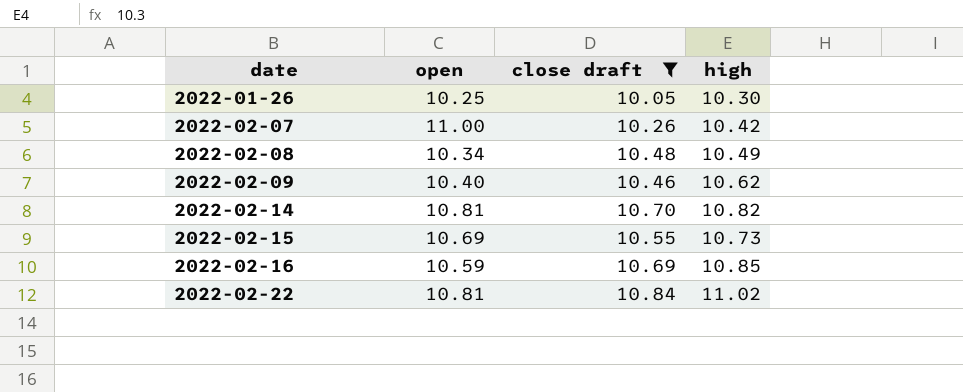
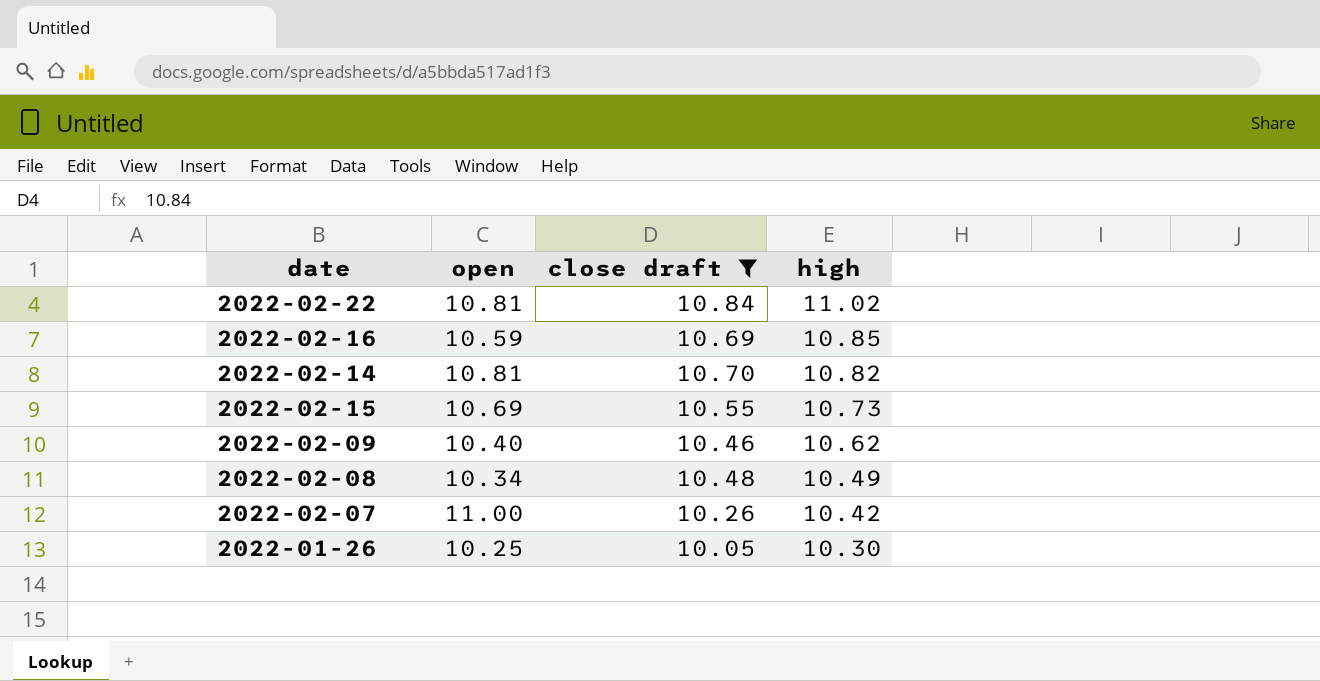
row order: date ascending -> high descending

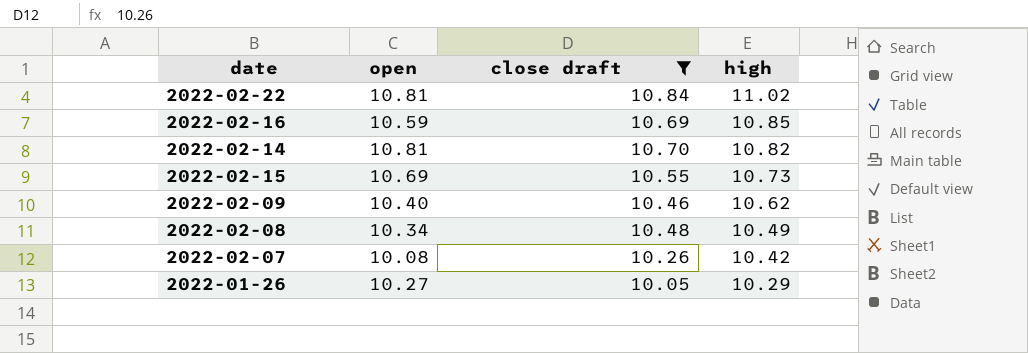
2022-02-07 | open: 11.00 -> 10.08
2022-01-26 | open: 10.25 -> 10.27
2022-01-26 | high: 10.30 -> 10.29

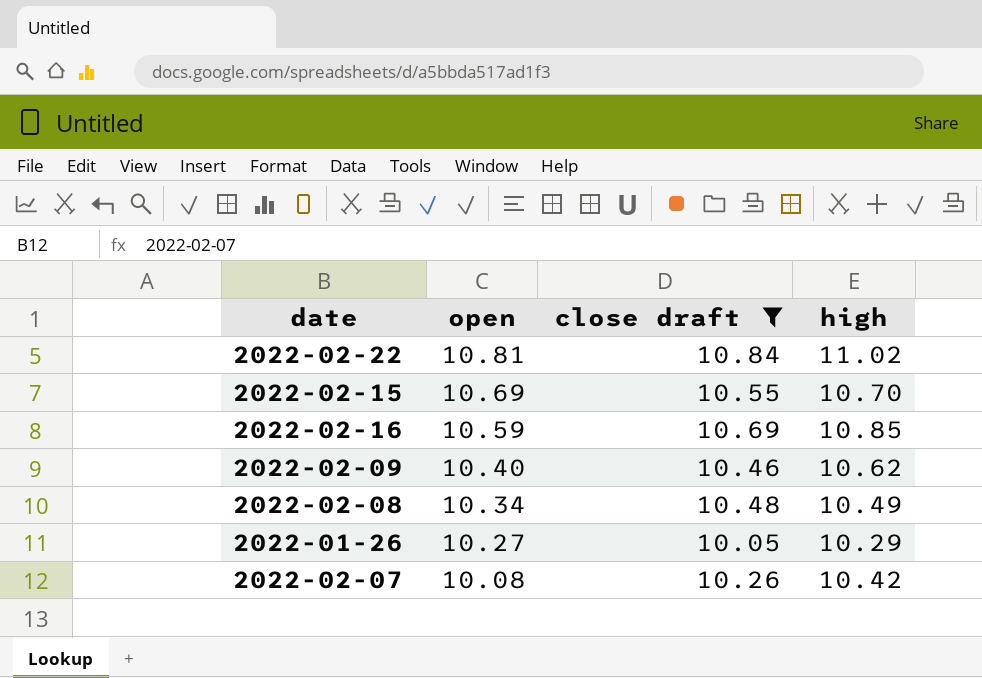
row order: high descending -> open descending
row 2022-02-14: 10.81 | 10.70 | 10.82 -> none
2022-02-15 | high: 10.73 -> 10.70

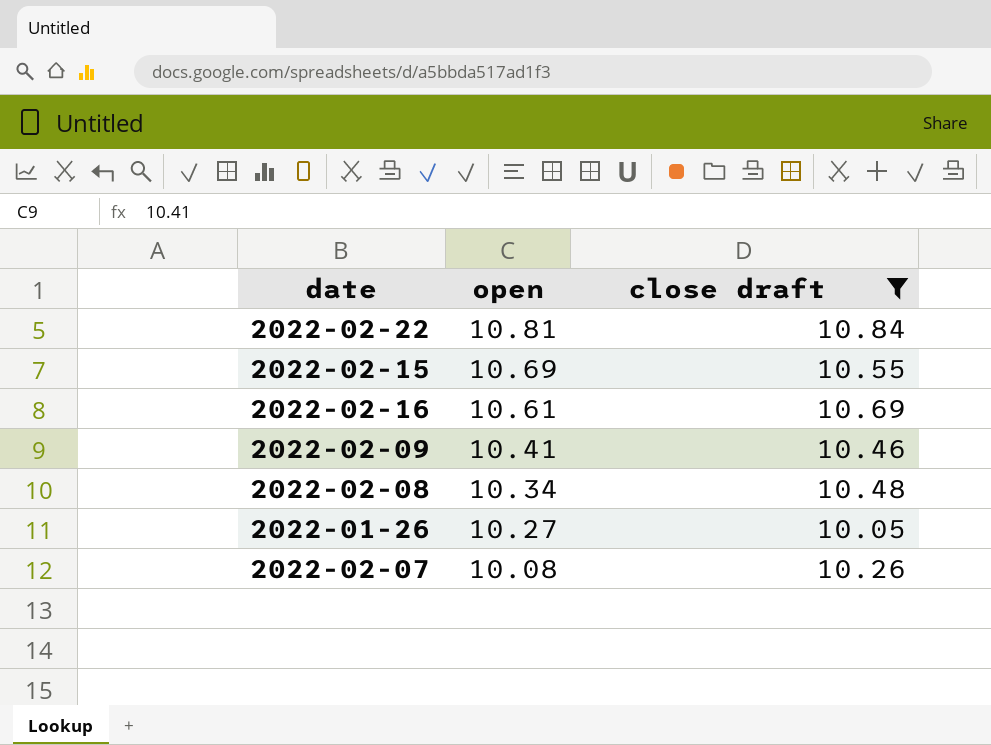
column high | position: 4 -> none
2022-02-16 | open: 10.59 -> 10.61
2022-02-09 | open: 10.40 -> 10.41

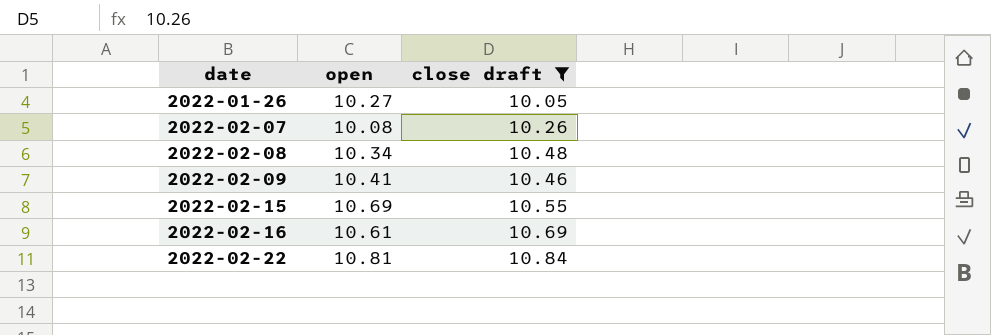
row order: open descending -> date ascending

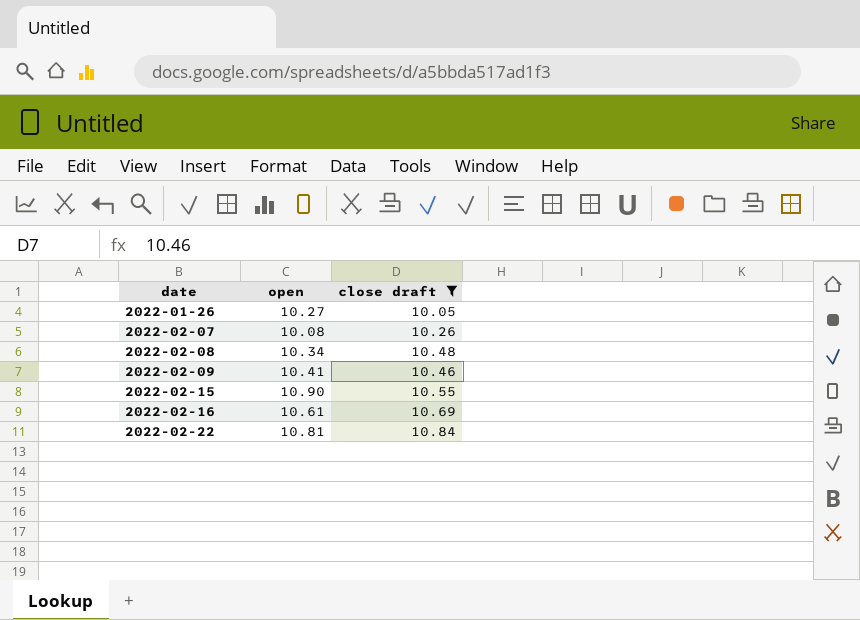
2022-02-15 | open: 10.69 -> 10.90

